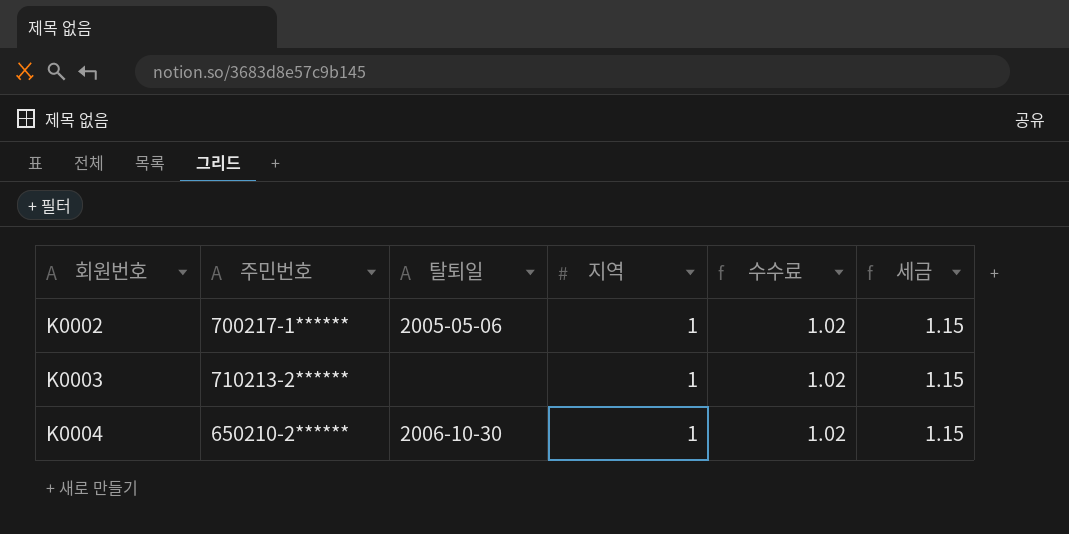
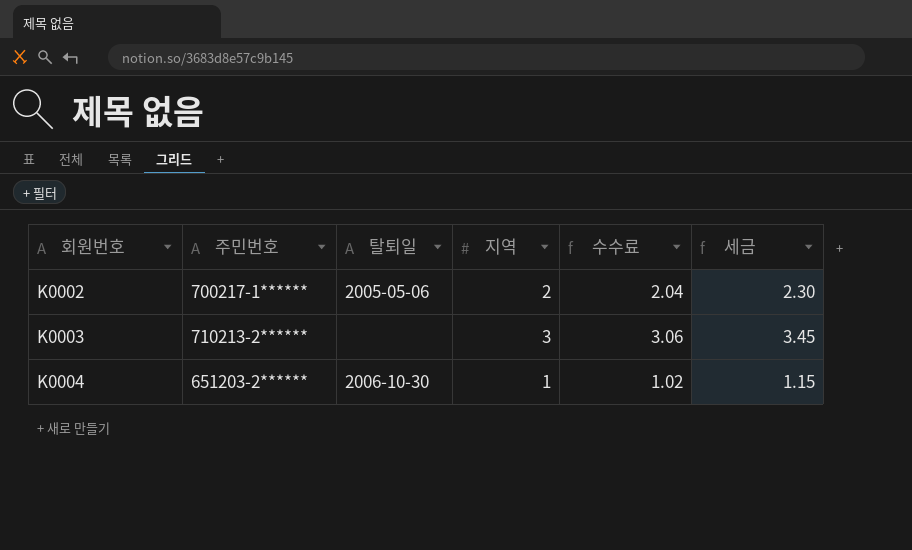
K0002 | 지역: 1 -> 2
K0002 | 수수료: 1.02 -> 2.04
K0002 | 세금: 1.15 -> 2.30
K0003 | 지역: 1 -> 3
K0003 | 수수료: 1.02 -> 3.06
K0003 | 세금: 1.15 -> 3.45
K0004 | 주민번호: 650210-2****** -> 651203-2******

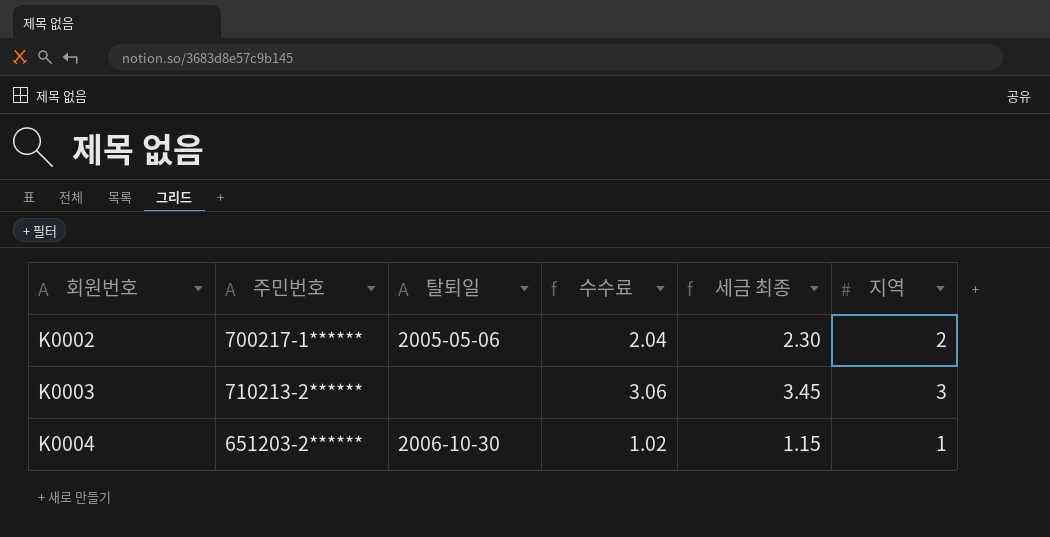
column name: 세금 -> 세금 최종
column 지역 | position: 4 -> 6

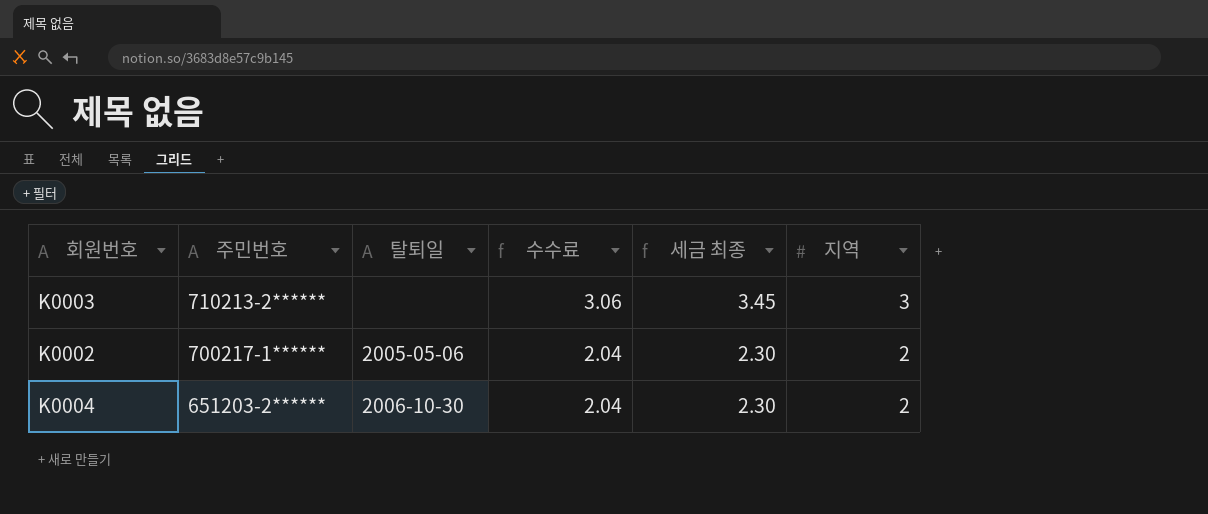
row order: 회원번호 ascending -> 주민번호 descending
K0004 | 수수료: 1.02 -> 2.04
K0004 | 세금 최종: 1.15 -> 2.30
K0004 | 지역: 1 -> 2

